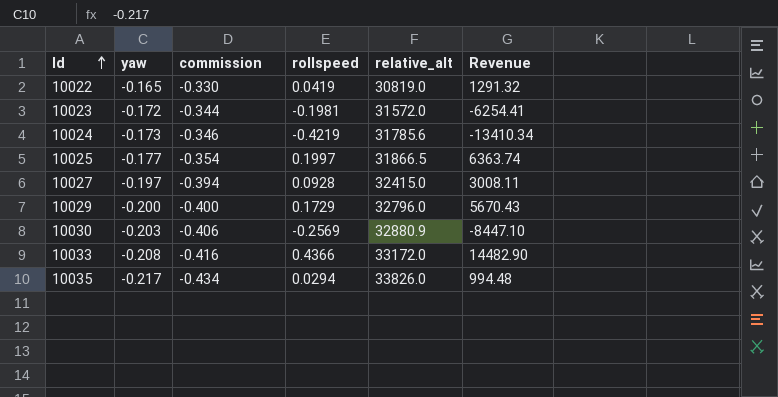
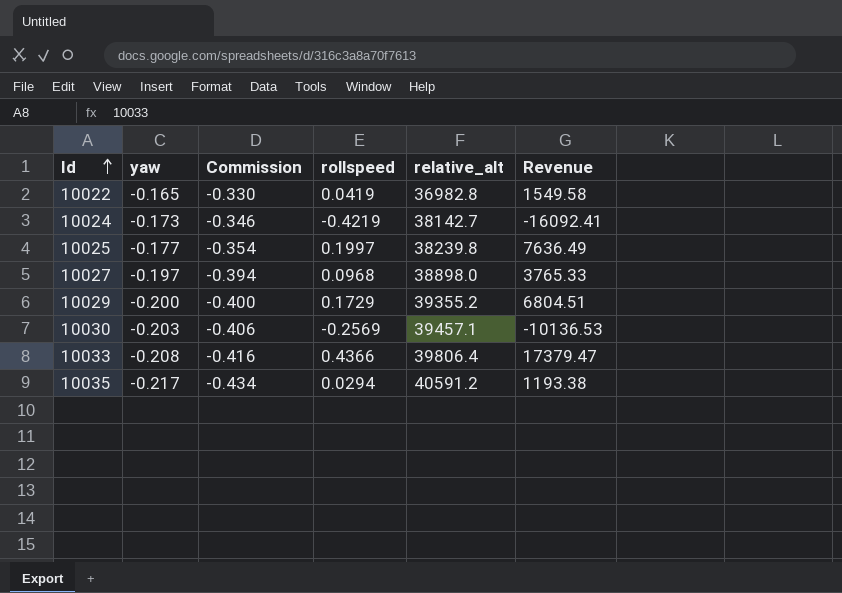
column name: commission -> Commission
row 10023: -0.172 | -0.344 | -0.1981 | 31572.0 | -6254.41 -> none
10022 | relative_alt: 30819.0 -> 36982.8
10022 | Revenue: 1291.32 -> 1549.58
10024 | relative_alt: 31785.6 -> 38142.7
10024 | Revenue: -13410.34 -> -16092.41
10025 | relative_alt: 31866.5 -> 38239.8
10025 | Revenue: 6363.74 -> 7636.49
10027 | rollspeed: 0.0928 -> 0.0968
10027 | relative_alt: 32415.0 -> 38898.0
10027 | Revenue: 3008.11 -> 3765.33
10029 | relative_alt: 32796.0 -> 39355.2
10029 | Revenue: 5670.43 -> 6804.51
10030 | relative_alt: 32880.9 -> 39457.1
10030 | Revenue: -8447.10 -> -10136.53
10033 | relative_alt: 33172.0 -> 39806.4
10033 | Revenue: 14482.90 -> 17379.47
10035 | relative_alt: 33826.0 -> 40591.2
10035 | Revenue: 994.48 -> 1193.38

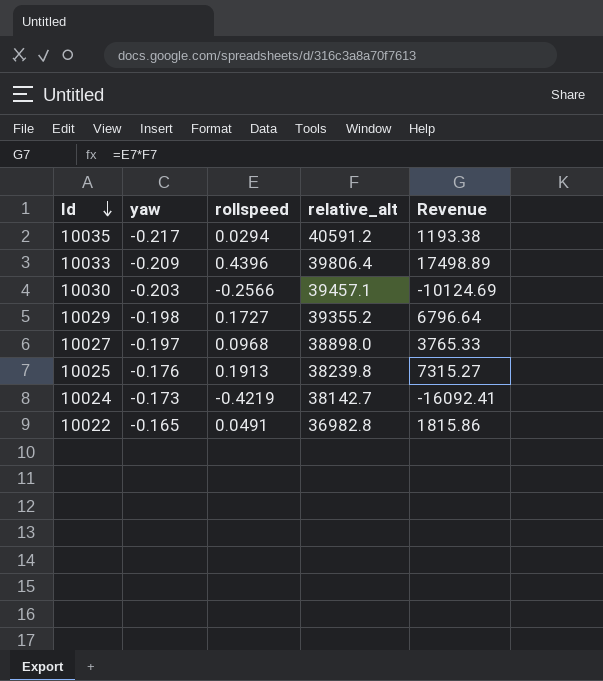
row order: Id ascending -> Id descending
column Commission | formula: [yaw] * 2 -> none
10033 | yaw: -0.208 -> -0.209
10033 | rollspeed: 0.4366 -> 0.4396
10033 | Revenue: 17379.47 -> 17498.89
10030 | rollspeed: -0.2569 -> -0.2566
10030 | Revenue: -10136.53 -> -10124.69
10029 | yaw: -0.200 -> -0.198
10029 | rollspeed: 0.1729 -> 0.1727
10029 | Revenue: 6804.51 -> 6796.64
10025 | yaw: -0.177 -> -0.176
10025 | rollspeed: 0.1997 -> 0.1913
10025 | Revenue: 7636.49 -> 7315.27
10022 | rollspeed: 0.0419 -> 0.0491
10022 | Revenue: 1549.58 -> 1815.86

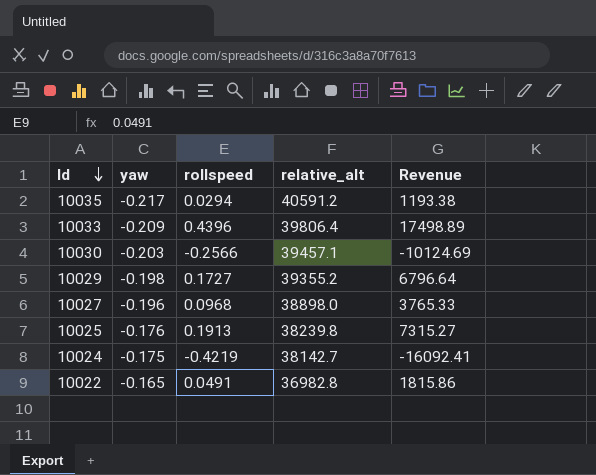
10027 | yaw: -0.197 -> -0.196
10024 | yaw: -0.173 -> -0.175

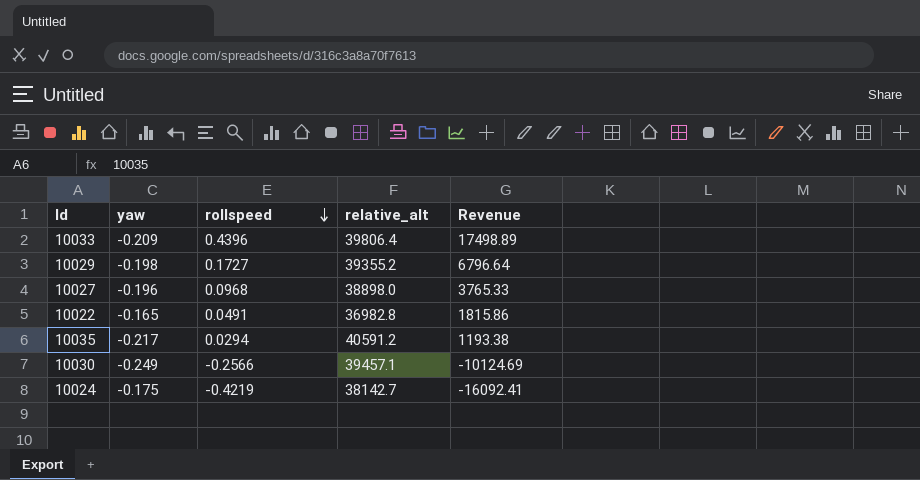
row order: Id descending -> rollspeed descending
row 10025: -0.176 | 0.1913 | 38239.8 | 7315.27 -> none
10030 | yaw: -0.203 -> -0.249

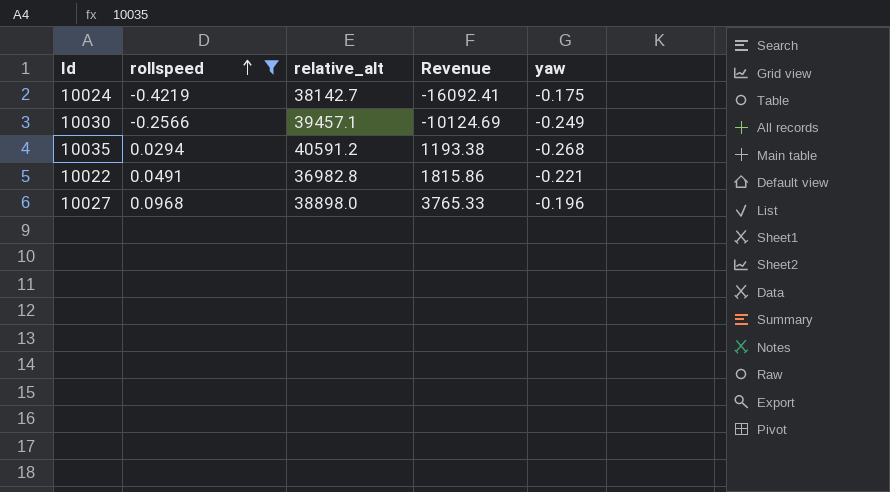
filter: none -> rollspeed <= 0.0968
row order: rollspeed descending -> rollspeed ascending
column yaw | position: 2 -> 5
10035 | yaw: -0.217 -> -0.268
10022 | yaw: -0.165 -> -0.221

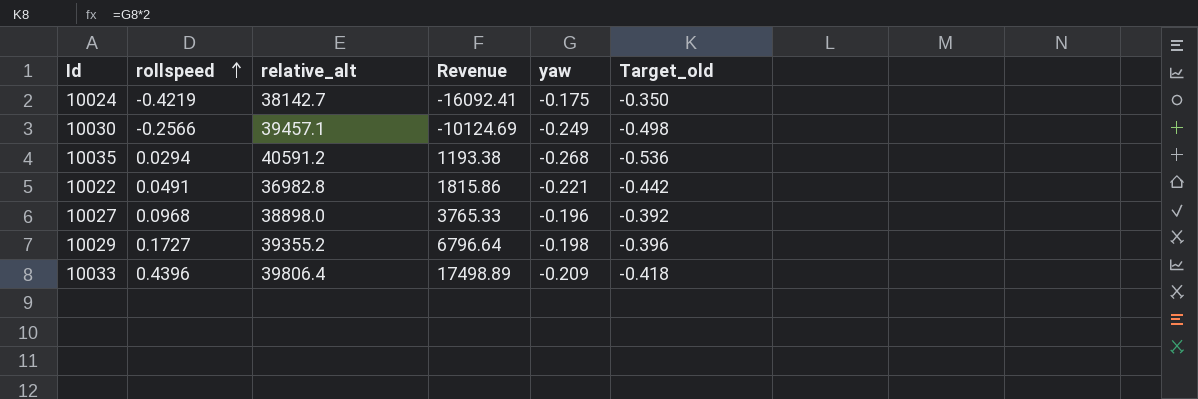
filter: rollspeed <= 0.0968 -> none
column Target_old | formula: none -> [yaw] * 2

